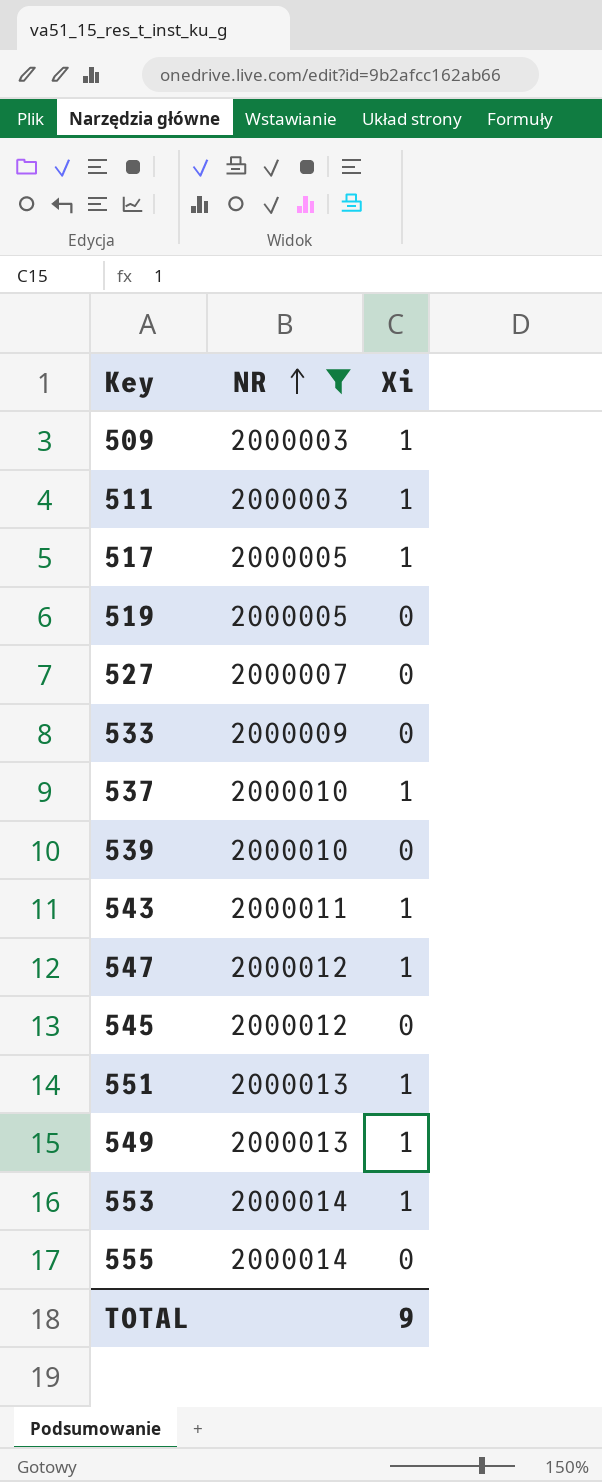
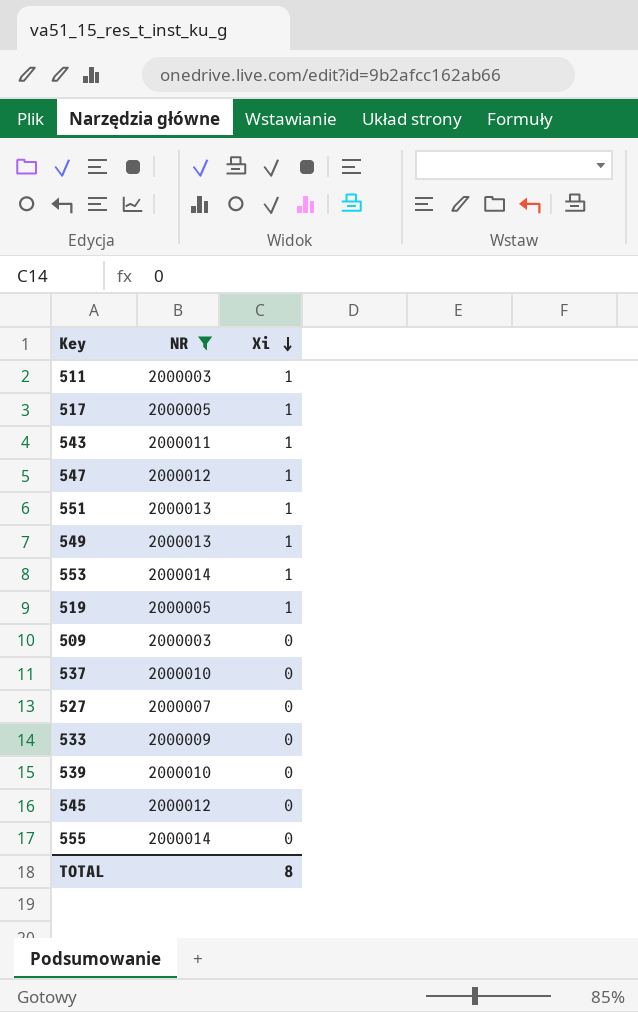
row order: NR ascending -> Xi descending
519 | Xi: 0 -> 1
509 | Xi: 1 -> 0
537 | Xi: 1 -> 0
TOTAL | Xi: 9 -> 8

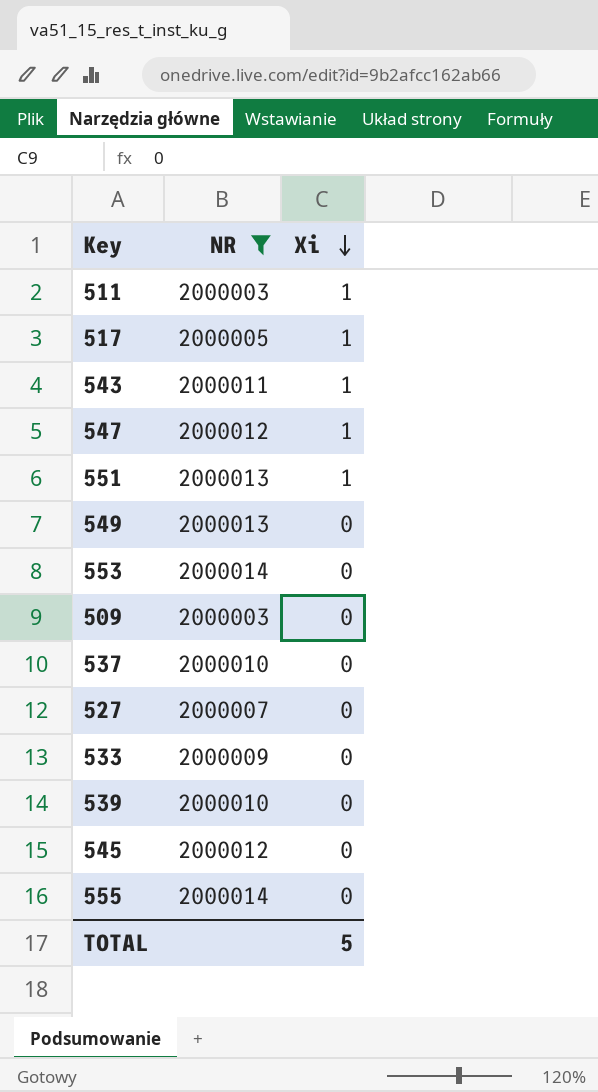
row 519: 2000005 | 1 -> none
549 | Xi: 1 -> 0
553 | Xi: 1 -> 0
TOTAL | Xi: 8 -> 5

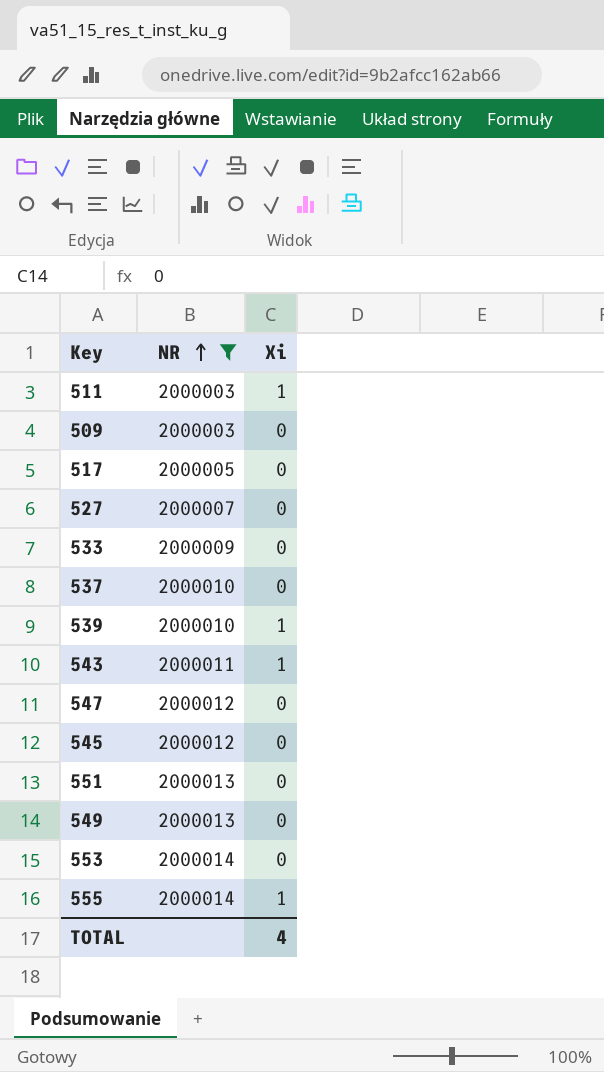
row order: Xi descending -> NR ascending
517 | Xi: 1 -> 0
539 | Xi: 0 -> 1
547 | Xi: 1 -> 0
551 | Xi: 1 -> 0
555 | Xi: 0 -> 1
TOTAL | Xi: 5 -> 4

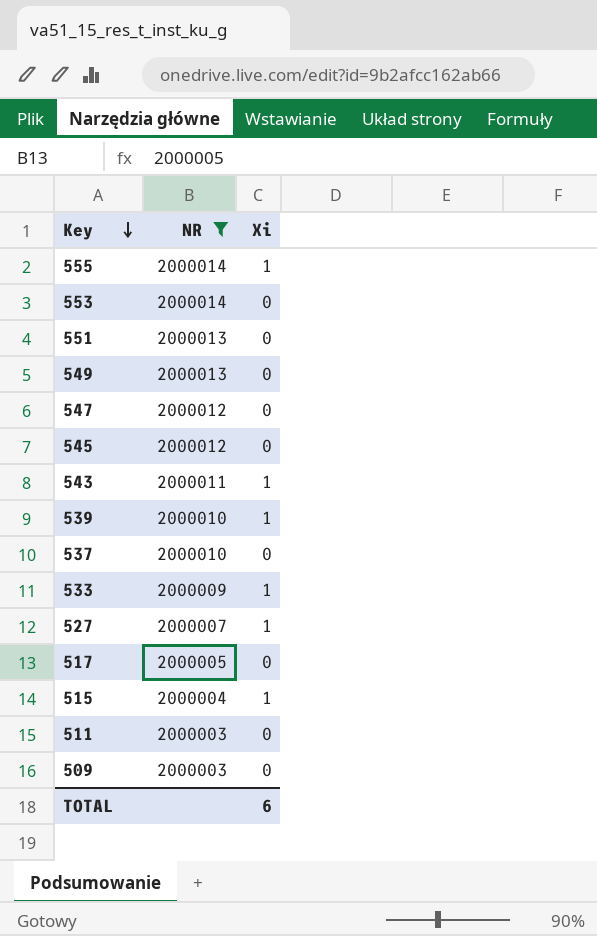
row order: NR ascending -> Key descending
533 | Xi: 0 -> 1
527 | Xi: 0 -> 1
row 515: none -> 2000004 | 1
511 | Xi: 1 -> 0
TOTAL | Xi: 4 -> 6

